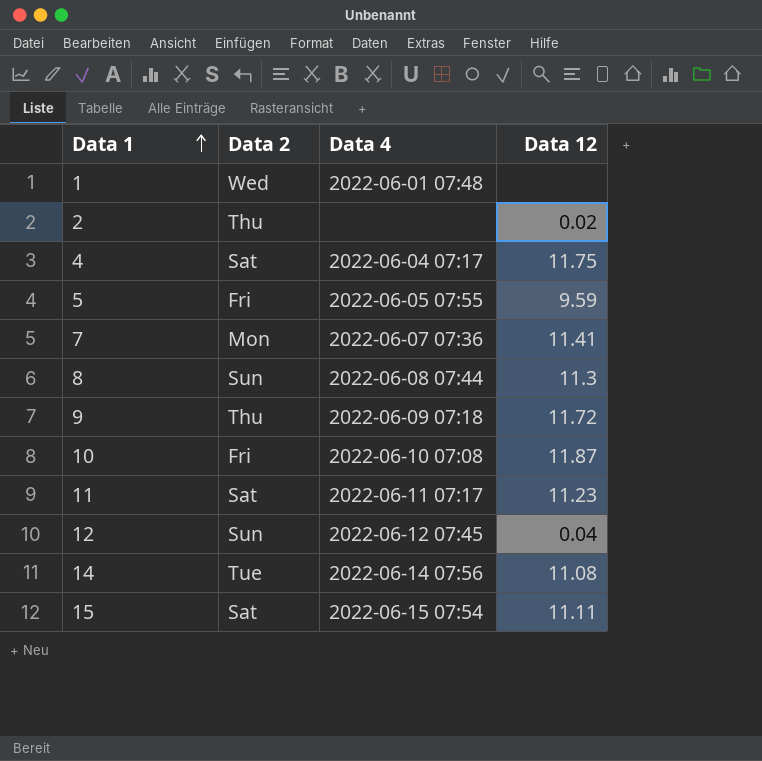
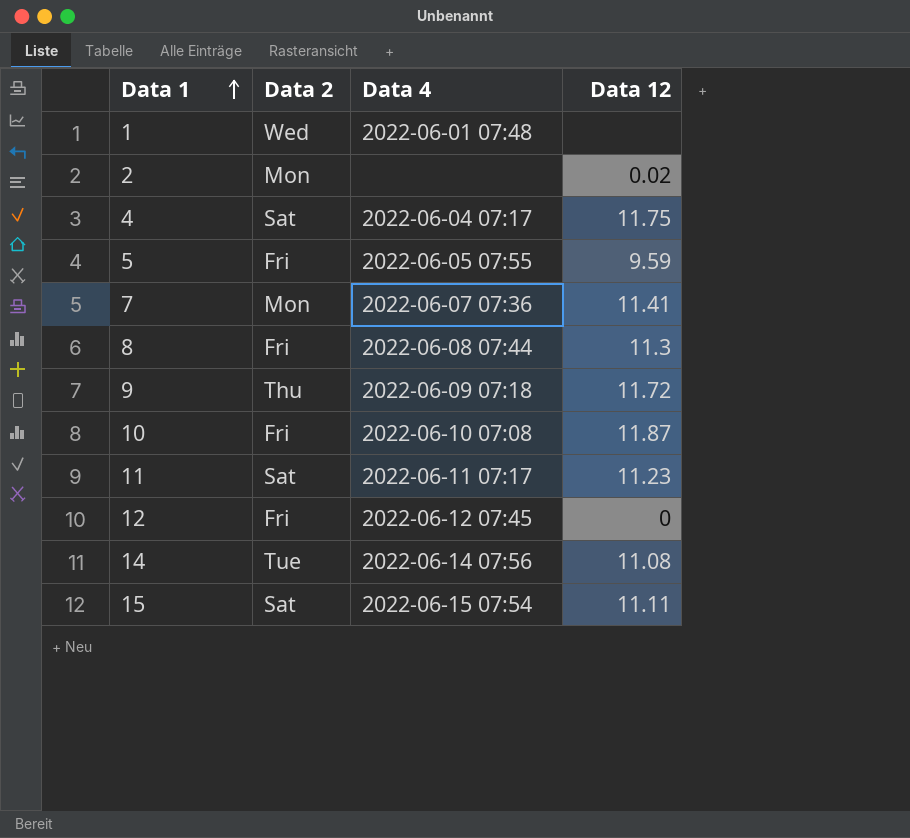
2 | Data 2: Thu -> Mon
8 | Data 2: Sun -> Fri
12 | Data 2: Sun -> Fri
12 | Data 12: 0.04 -> 0

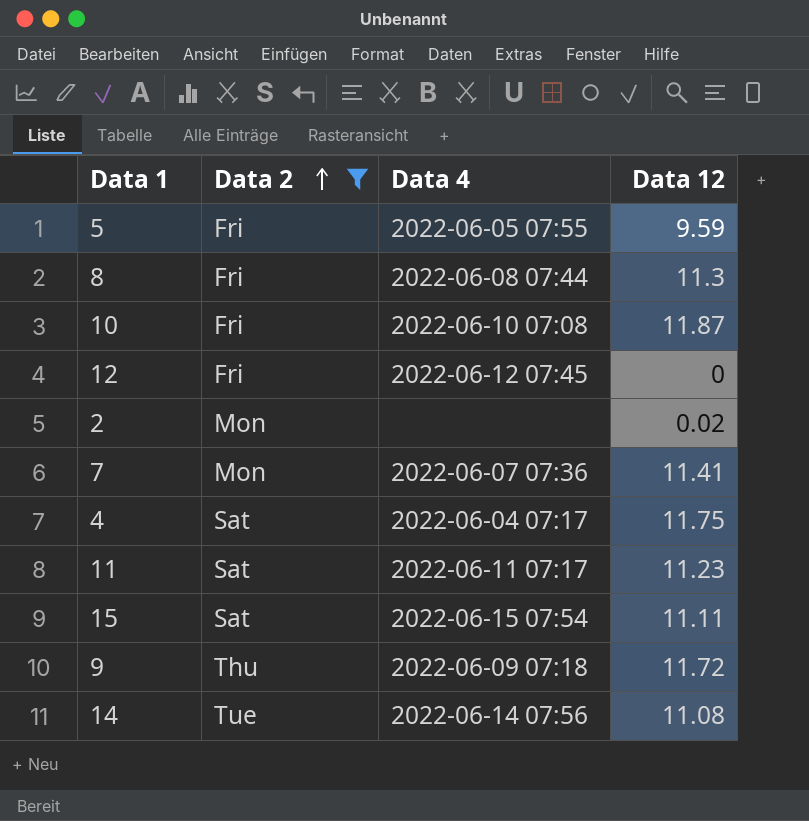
filter: none -> Data 2 != Wed
row order: Data 1 ascending -> Data 2 ascending

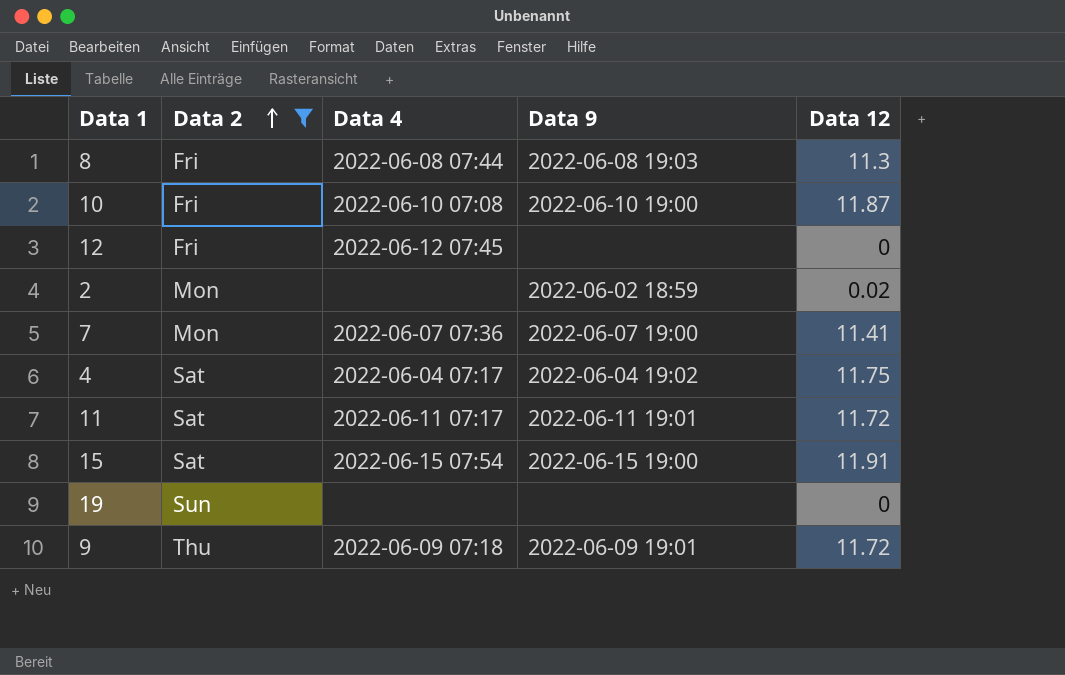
column Data 9 | position: none -> 4
row 5: Fri | 2022-06-05 07:55 | 9.59 -> none
row 14: Tue | 2022-06-14 07:56 | 11.08 -> none
11 | Data 12: 11.23 -> 11.72
15 | Data 12: 11.11 -> 11.91
row 19: none -> Sun | none | none | 0

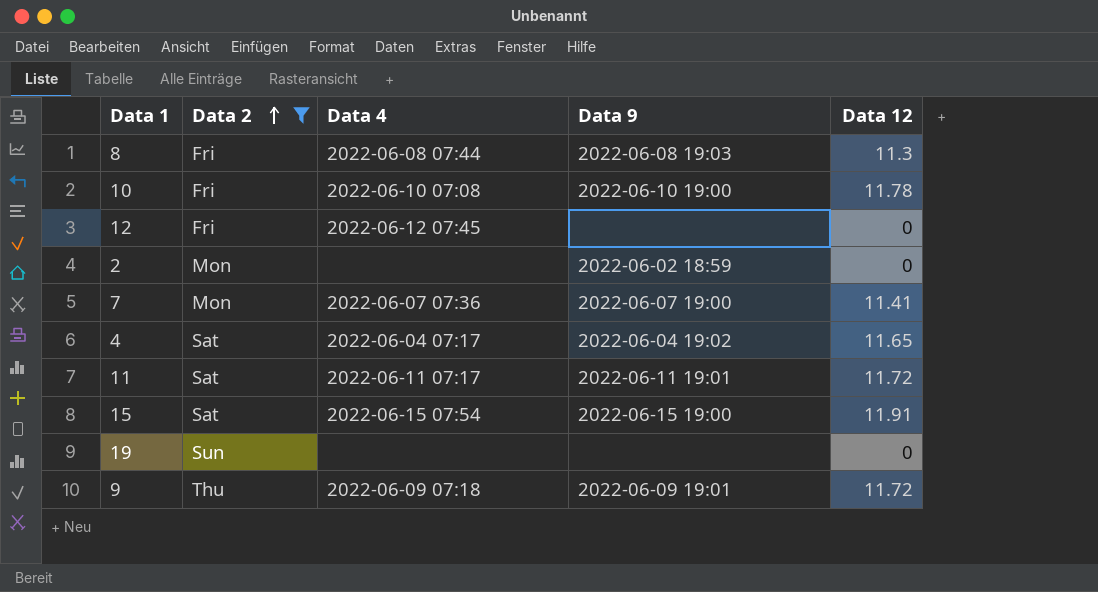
10 | Data 12: 11.87 -> 11.78
2 | Data 12: 0.02 -> 0
4 | Data 12: 11.75 -> 11.65

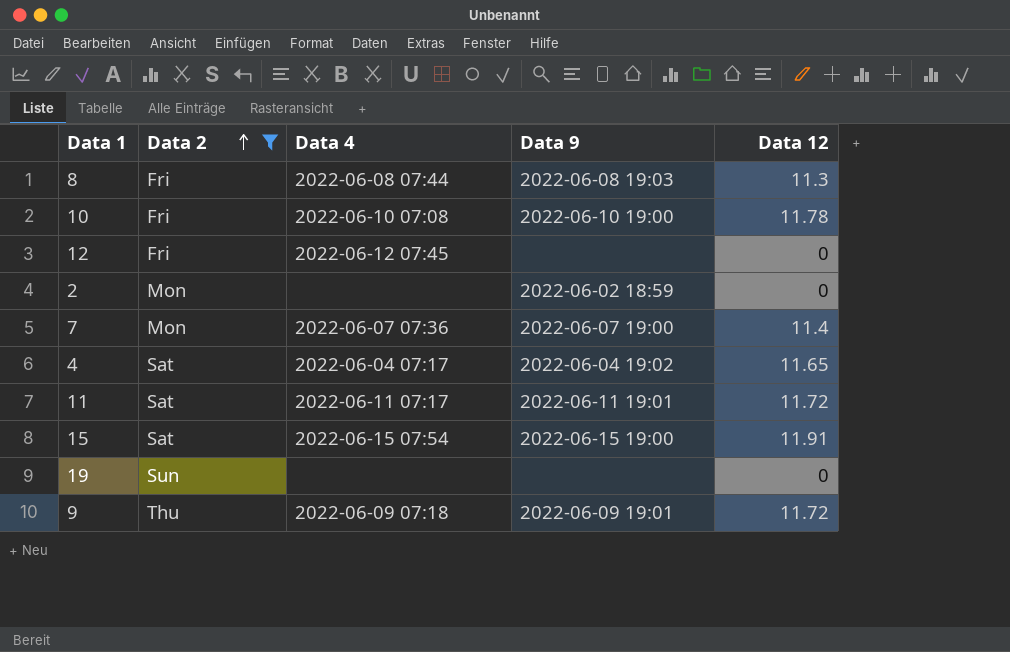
7 | Data 12: 11.41 -> 11.4

